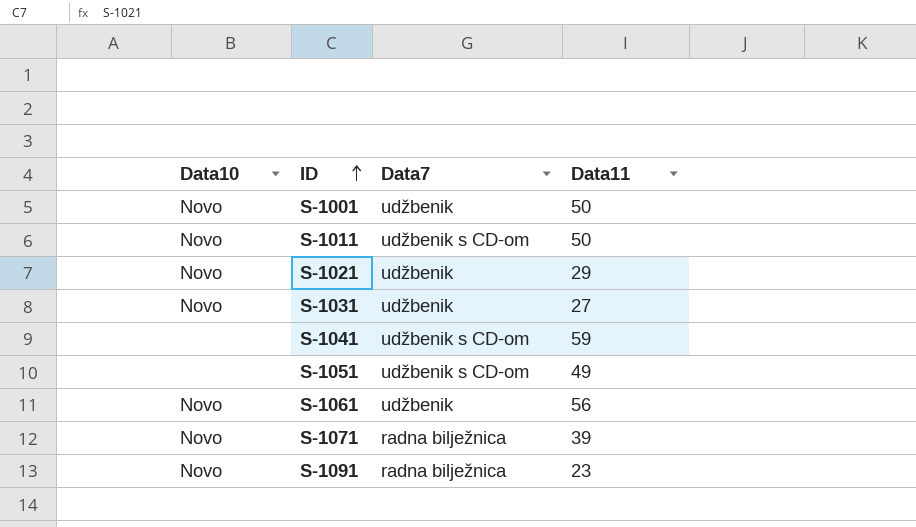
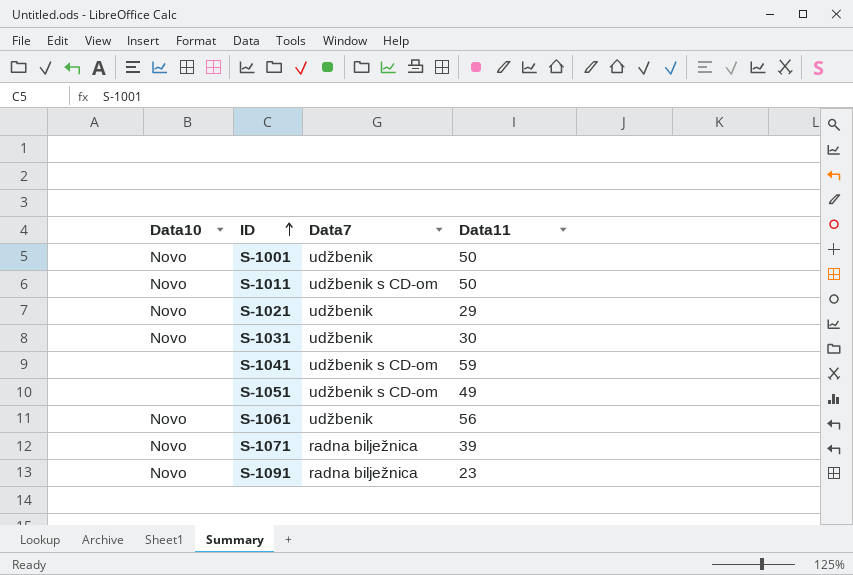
S-1031 | Data11: 27 -> 30

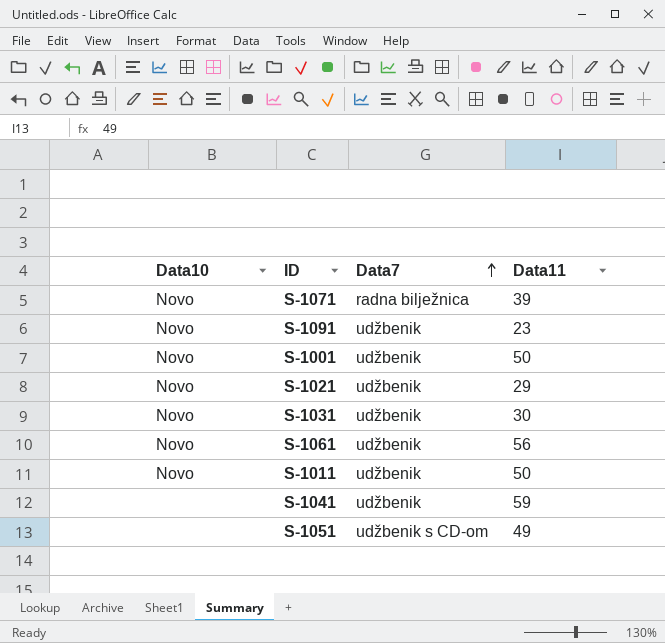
row order: ID ascending -> Data7 ascending
S-1091 | Data7: radna bilježnica -> udžbenik
S-1011 | Data7: udžbenik s CD-om -> udžbenik
S-1041 | Data7: udžbenik s CD-om -> udžbenik

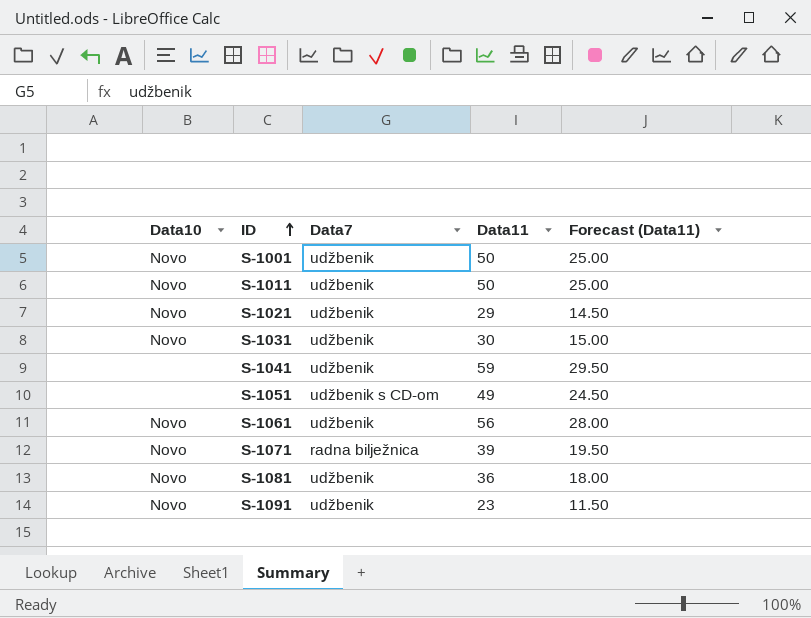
row order: Data7 ascending -> ID ascending
column Forecast (Data11) | formula: none -> [Data11] * 0.5
row S-1081: none -> Novo | udžbenik | 36 | 18.00

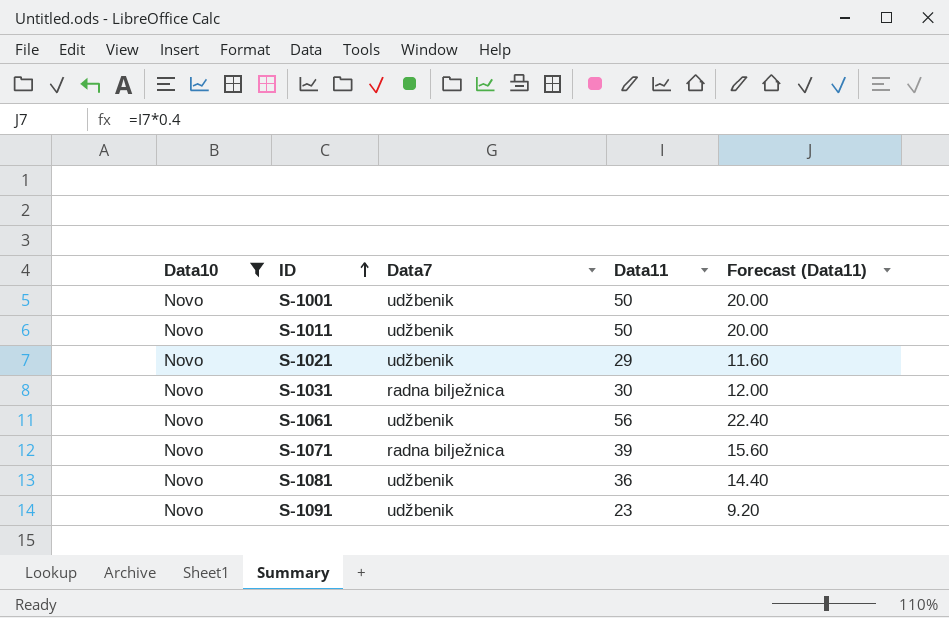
filter: none -> Data10 = Novo
column Forecast (Data11) | formula: [Data11] * 0.5 -> [Data11] * 0.4
S-1031 | Data7: udžbenik -> radna bilježnica

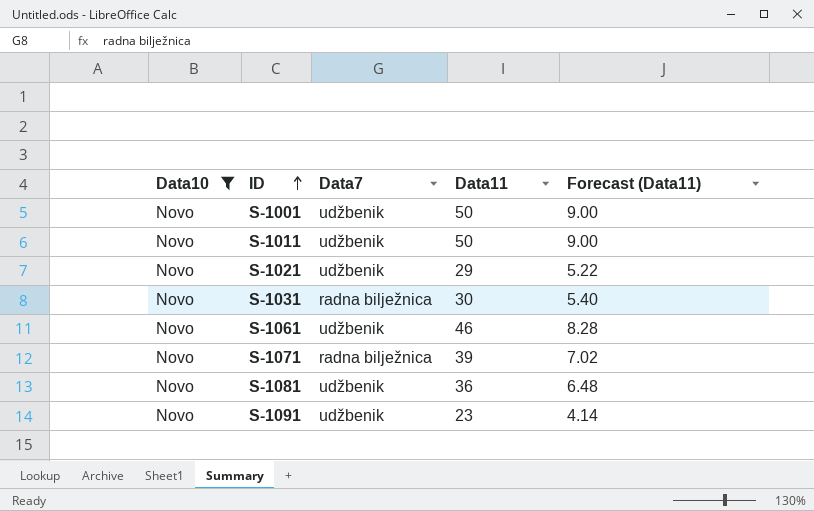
column Forecast (Data11) | formula: [Data11] * 0.4 -> [Data11] * 0.18
S-1061 | Data11: 56 -> 46

